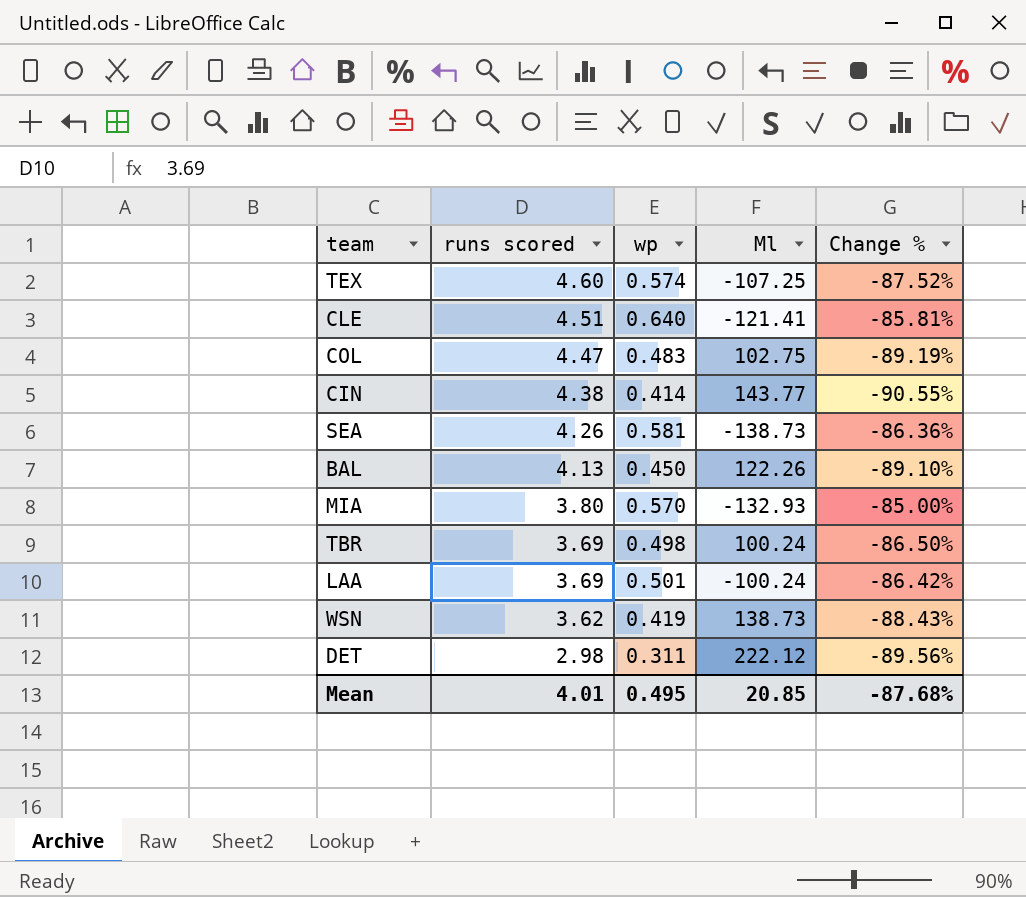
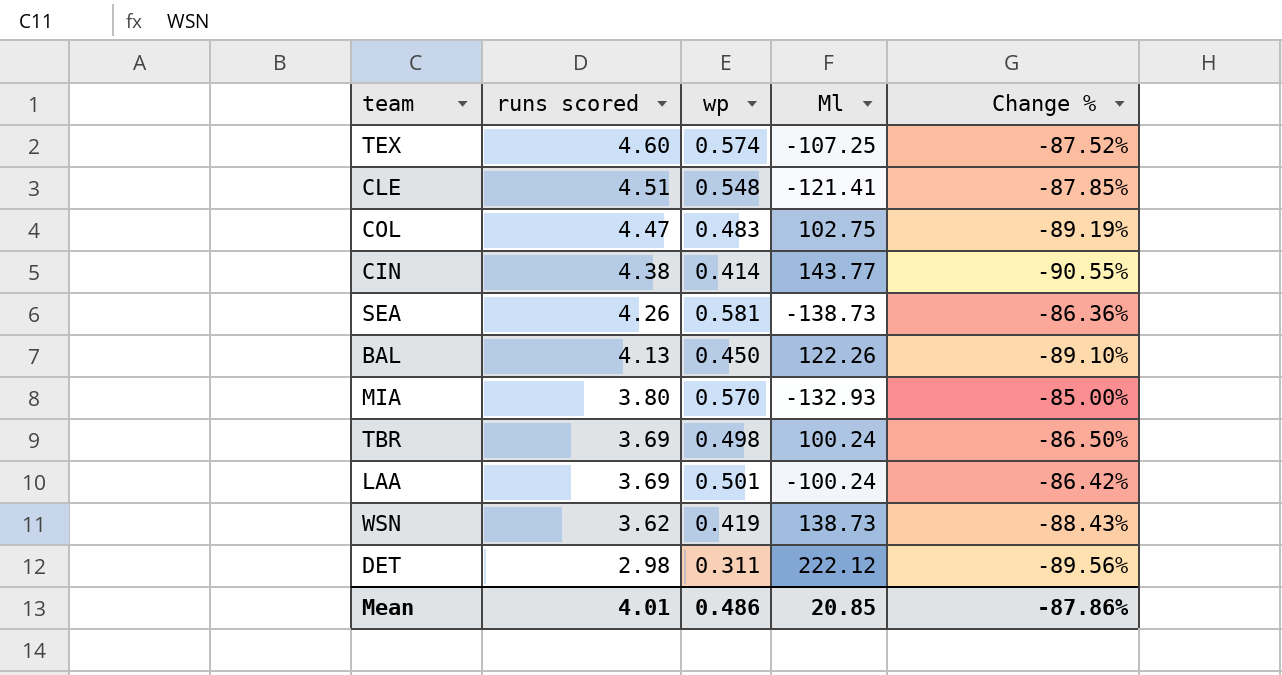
CLE | wp: 0.640 -> 0.548
CLE | Change %: -85.81% -> -87.85%
Mean | wp: 0.495 -> 0.486
Mean | Change %: -87.68% -> -87.86%

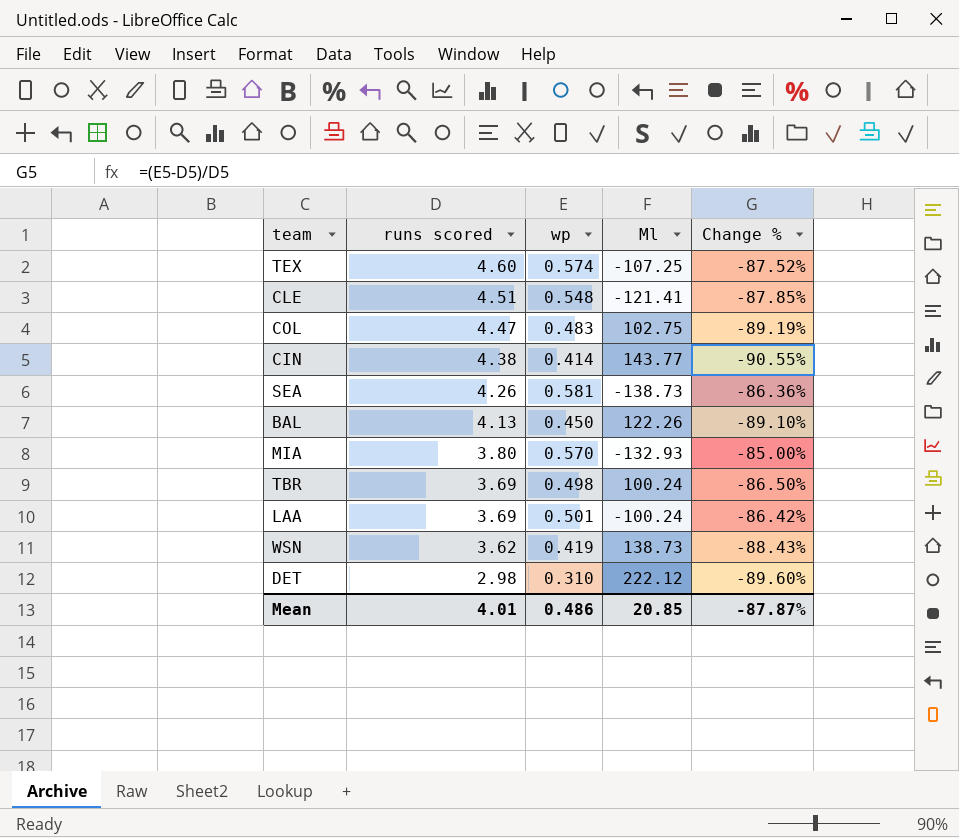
DET | wp: 0.311 -> 0.310
DET | Change %: -89.56% -> -89.60%
Mean | Change %: -87.86% -> -87.87%

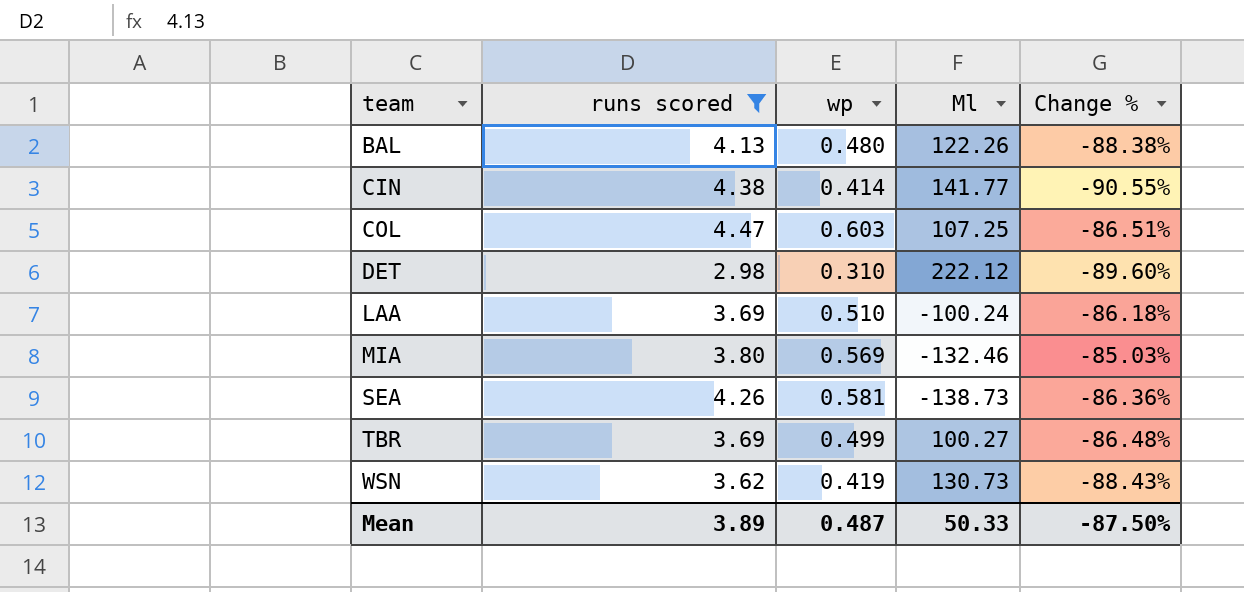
filter: none -> runs scored <= 4.47
row order: runs scored descending -> team ascending
BAL | wp: 0.450 -> 0.480
BAL | Change %: -89.10% -> -88.38%
CIN | Ml: 143.77 -> 141.77
COL | wp: 0.483 -> 0.603
COL | Ml: 102.75 -> 107.25
COL | Change %: -89.19% -> -86.51%
LAA | wp: 0.501 -> 0.510
LAA | Change %: -86.42% -> -86.18%
MIA | wp: 0.570 -> 0.569
MIA | Ml: -132.93 -> -132.46
MIA | Change %: -85.00% -> -85.03%
TBR | wp: 0.498 -> 0.499
TBR | Ml: 100.24 -> 100.27
TBR | Change %: -86.50% -> -86.48%
WSN | Ml: 138.73 -> 130.73
Mean | runs scored: 4.01 -> 3.89
Mean | wp: 0.486 -> 0.487
Mean | Ml: 20.85 -> 50.33
Mean | Change %: -87.87% -> -87.50%

